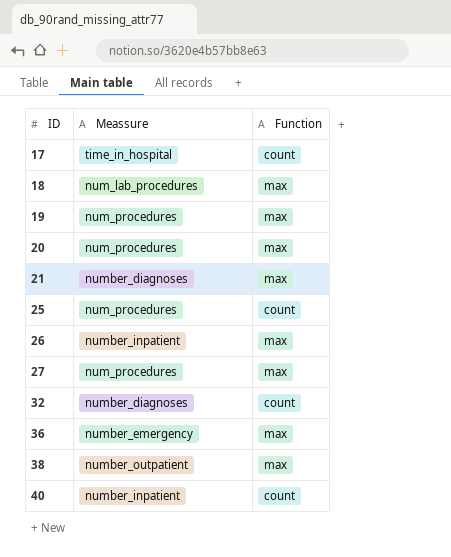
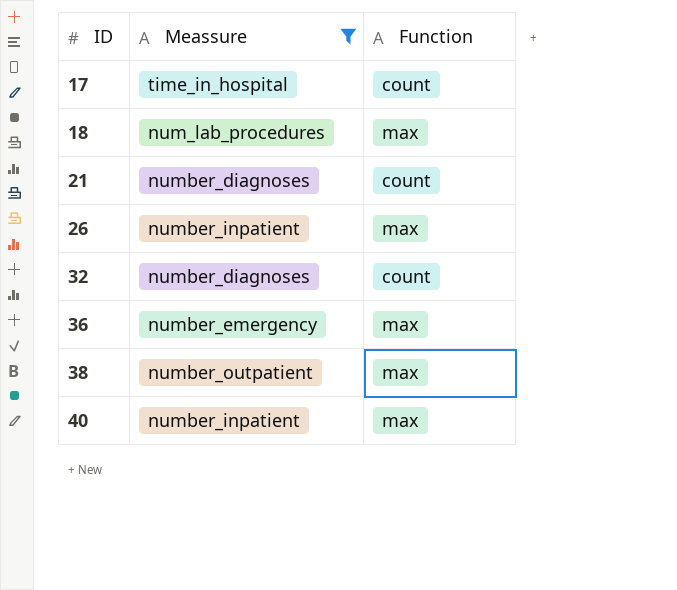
filter: none -> Meassure != num_procedures
21 | Function: max -> count
40 | Function: count -> max

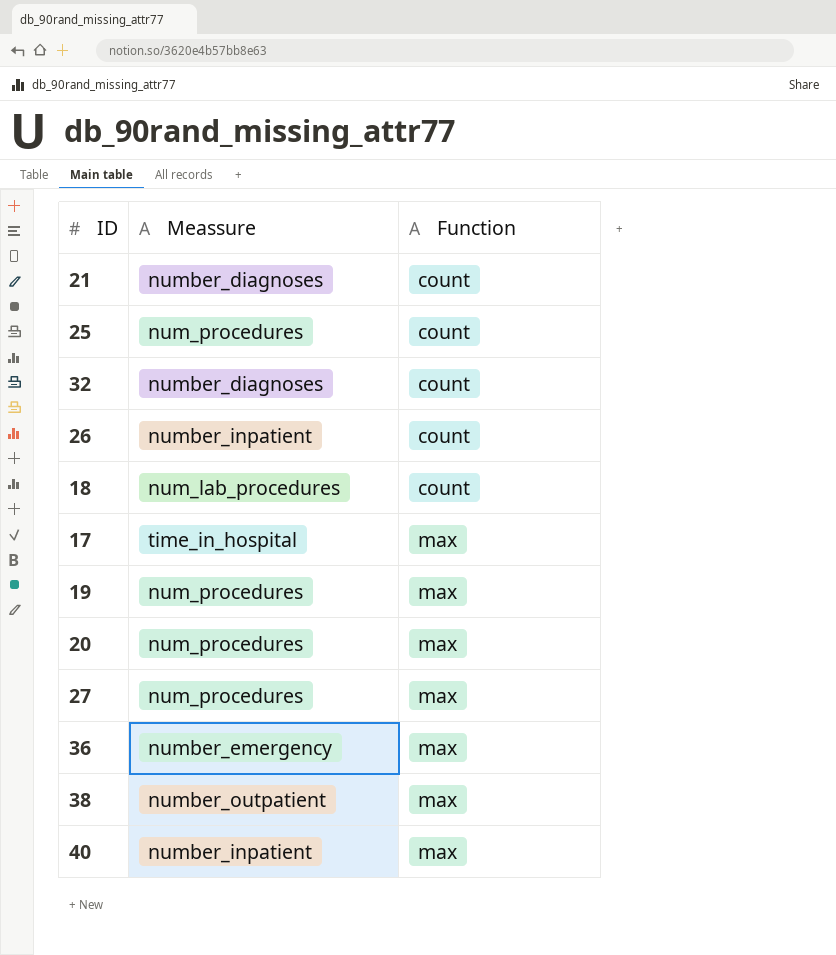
filter: Meassure != num_procedures -> none
row order: ID ascending -> Function ascending
26 | Function: max -> count
18 | Function: max -> count
17 | Function: count -> max

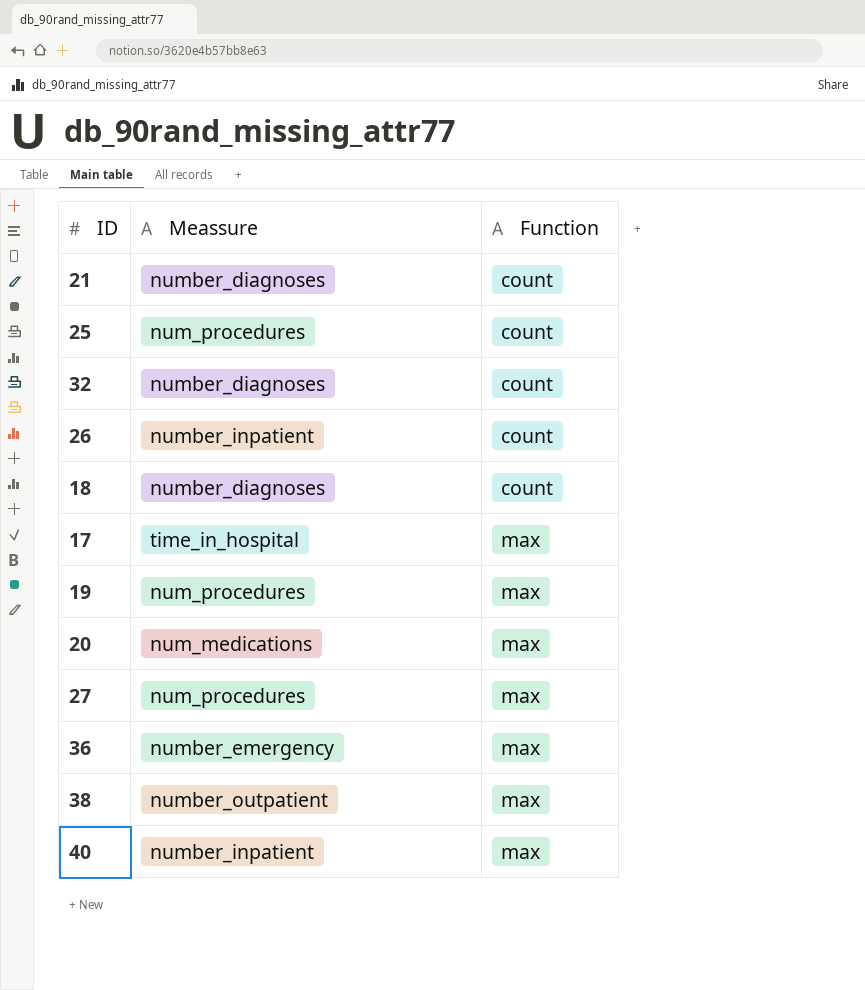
18 | Meassure: num_lab_procedures -> number_diagnoses
20 | Meassure: num_procedures -> num_medications

